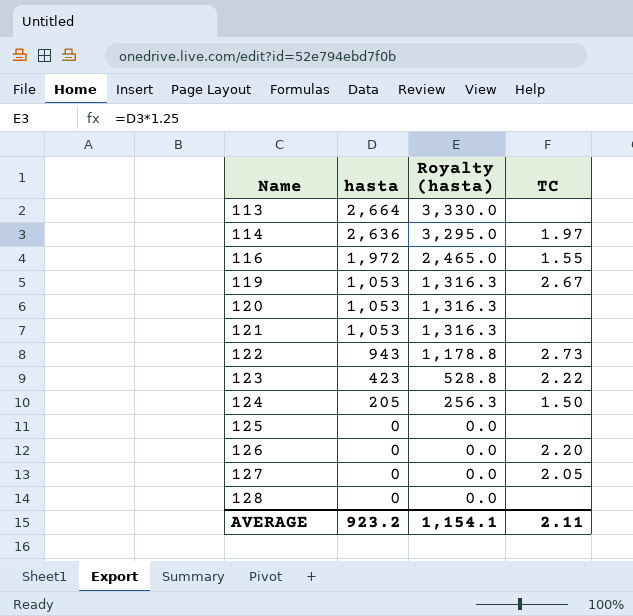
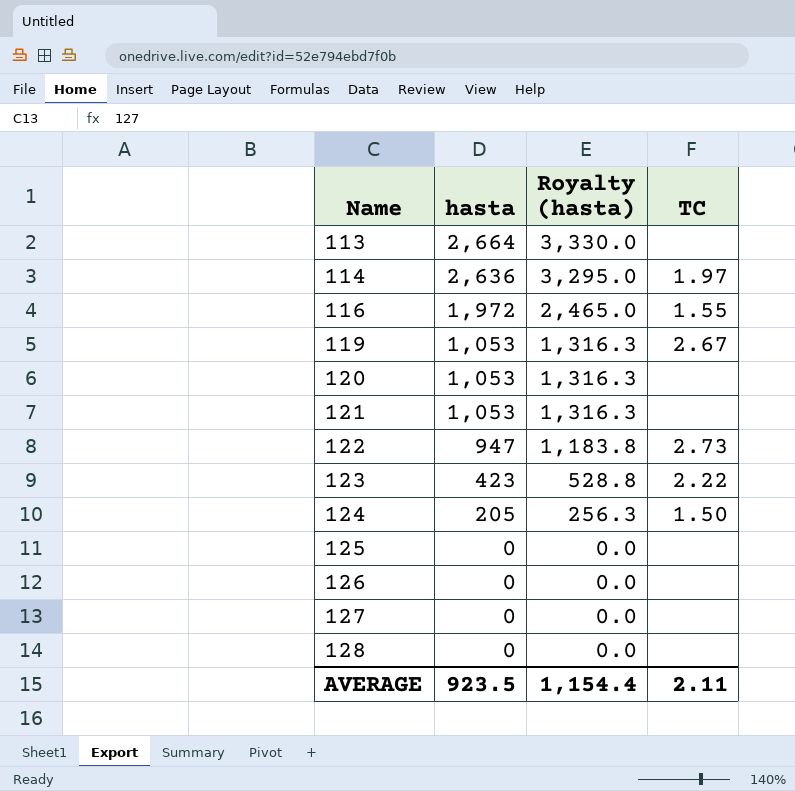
122 | hasta: 943 -> 947
122 | Royalty (hasta): 1,178.8 -> 1,183.8
126 | TC: 2.20 -> none
127 | TC: 2.05 -> none
AVERAGE | hasta: 923.2 -> 923.5
AVERAGE | Royalty (hasta): 1,154.1 -> 1,154.4

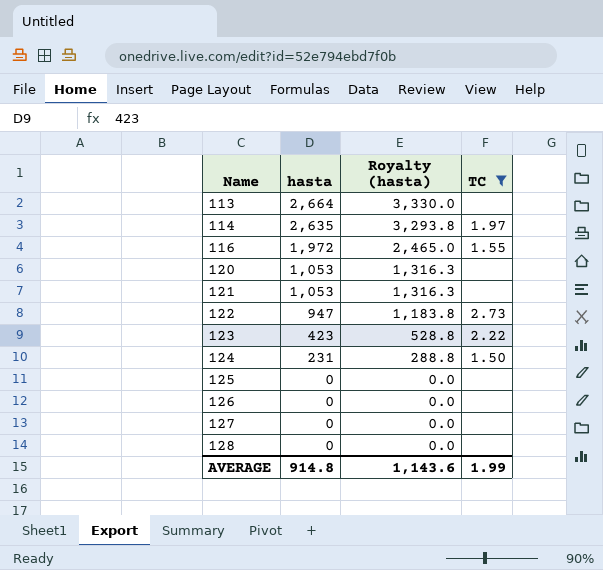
filter: none -> TC != 2.67
114 | hasta: 2,636 -> 2,635
114 | Royalty (hasta): 3,295.0 -> 3,293.8
124 | hasta: 205 -> 231
124 | Royalty (hasta): 256.3 -> 288.8
AVERAGE | hasta: 923.5 -> 914.8
AVERAGE | Royalty (hasta): 1,154.4 -> 1,143.6
AVERAGE | TC: 2.11 -> 1.99

